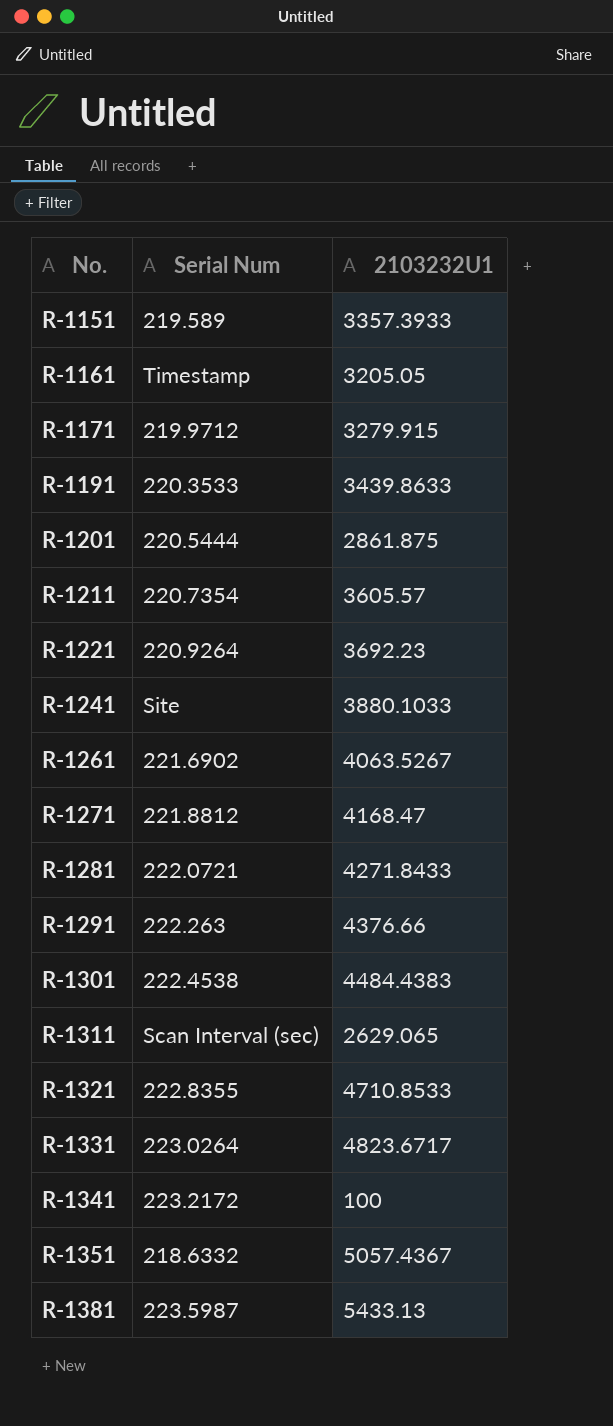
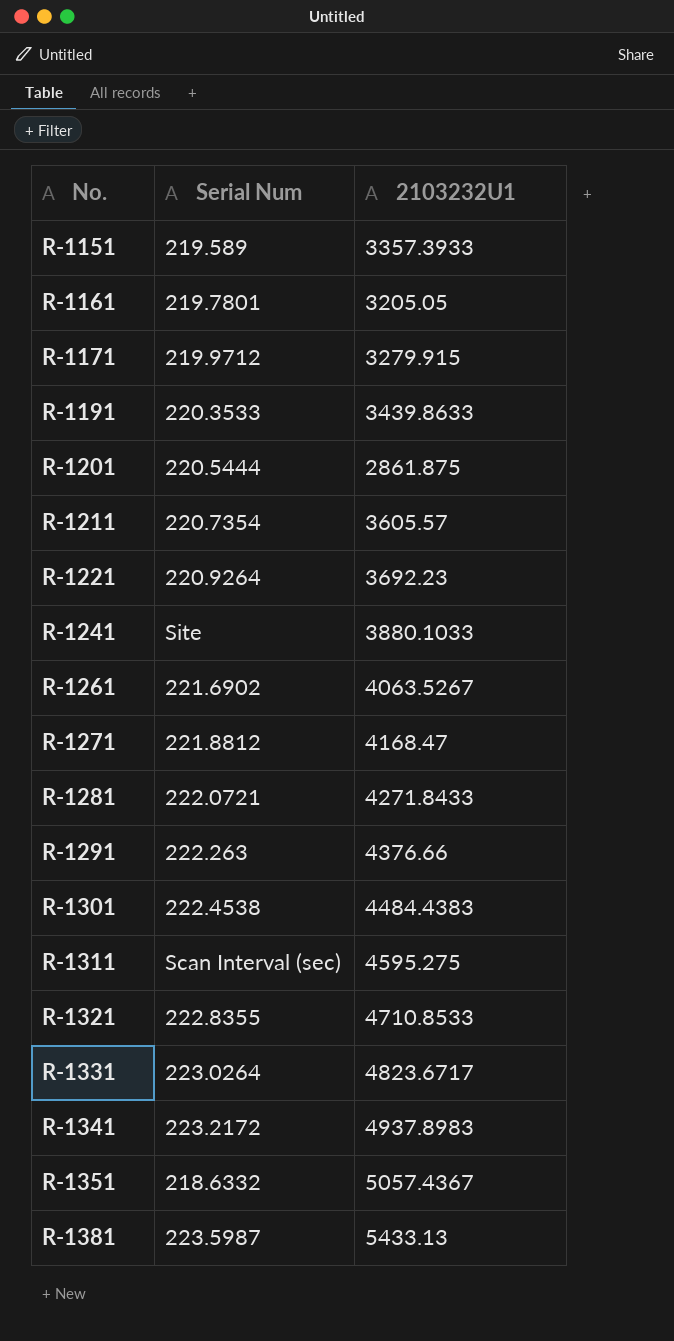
R-1161 | Serial Num: Timestamp -> 219.7801
R-1311 | 2103232U1: 2629.065 -> 4595.275
R-1341 | 2103232U1: 100 -> 4937.8983

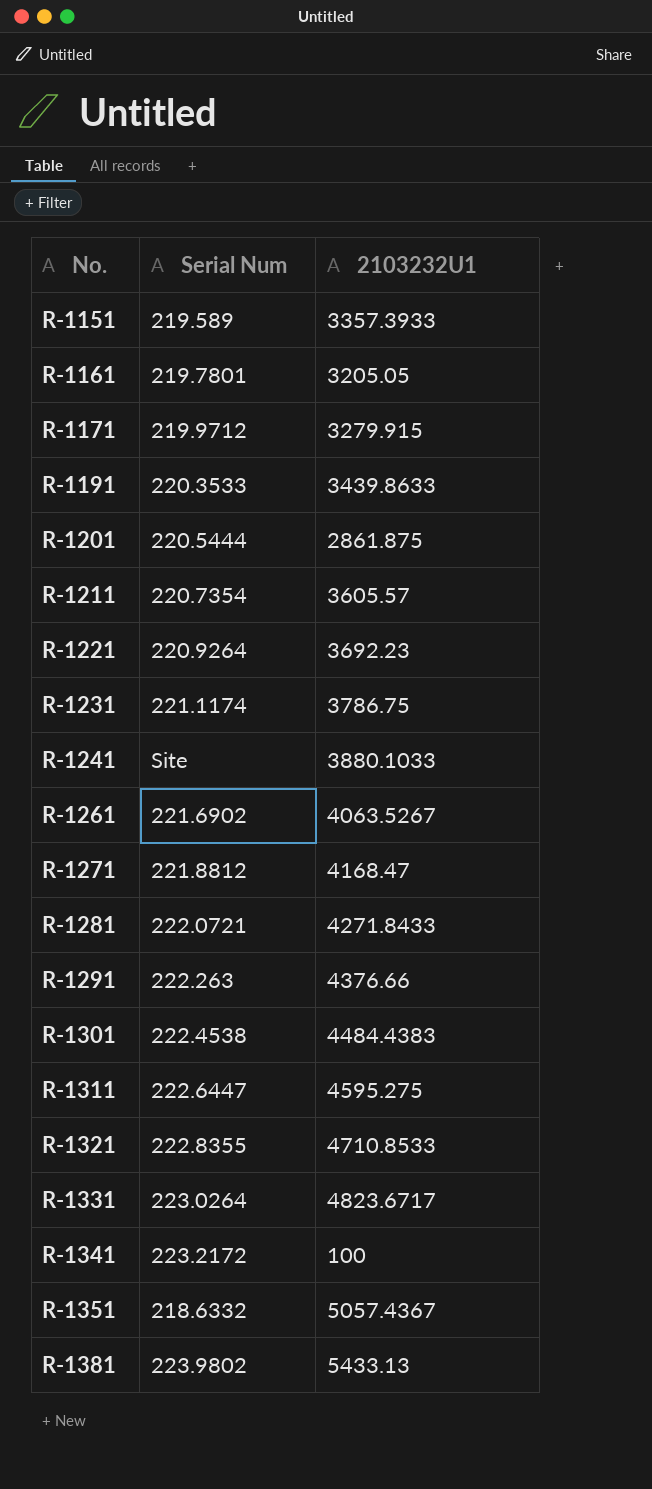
row R-1231: none -> 221.1174 | 3786.75
R-1311 | Serial Num: Scan Interval (sec) -> 222.6447
R-1341 | 2103232U1: 4937.8983 -> 100
R-1381 | Serial Num: 223.5987 -> 223.9802

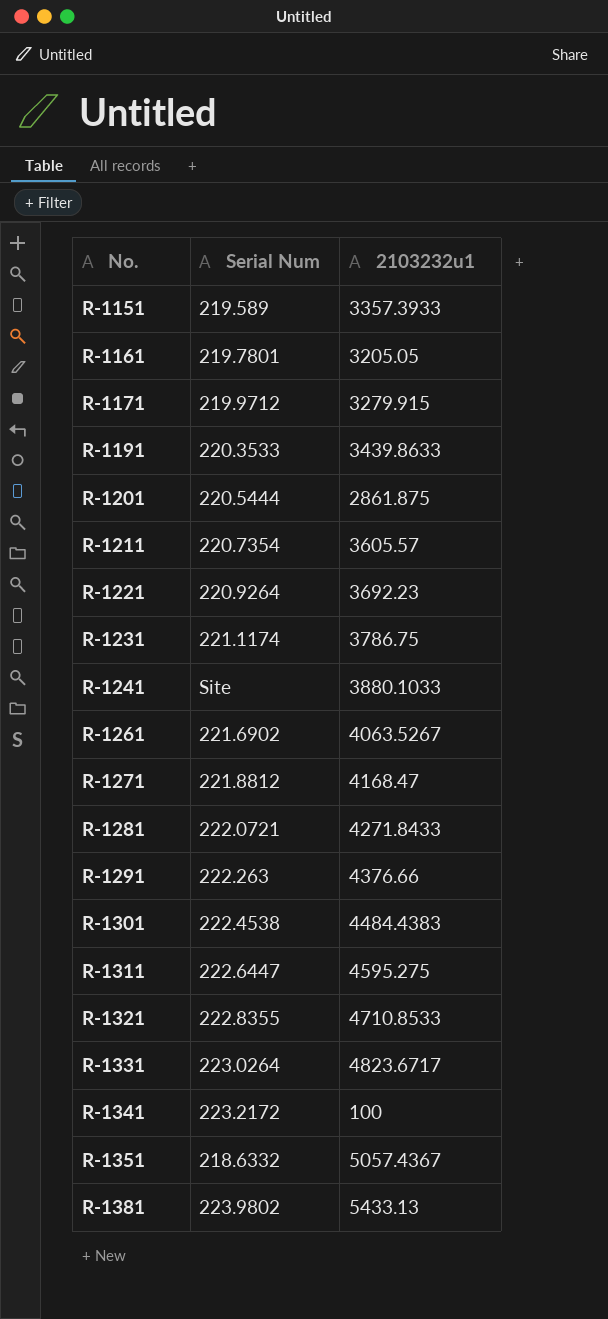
column name: 2103232U1 -> 2103232u1

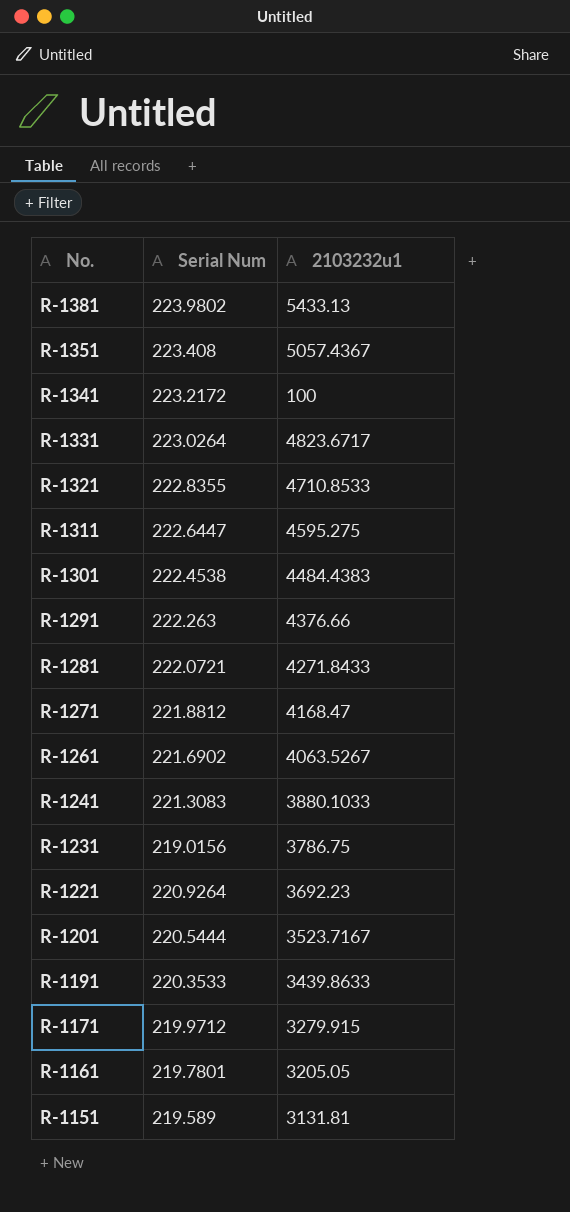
row order: No. ascending -> No. descending
row R-1211: 220.7354 | 3605.57 -> none
R-1351 | Serial Num: 218.6332 -> 223.408
R-1241 | Serial Num: Site -> 221.3083
R-1231 | Serial Num: 221.1174 -> 219.0156
R-1201 | 2103232u1: 2861.875 -> 3523.7167
R-1151 | 2103232u1: 3357.3933 -> 3131.81

